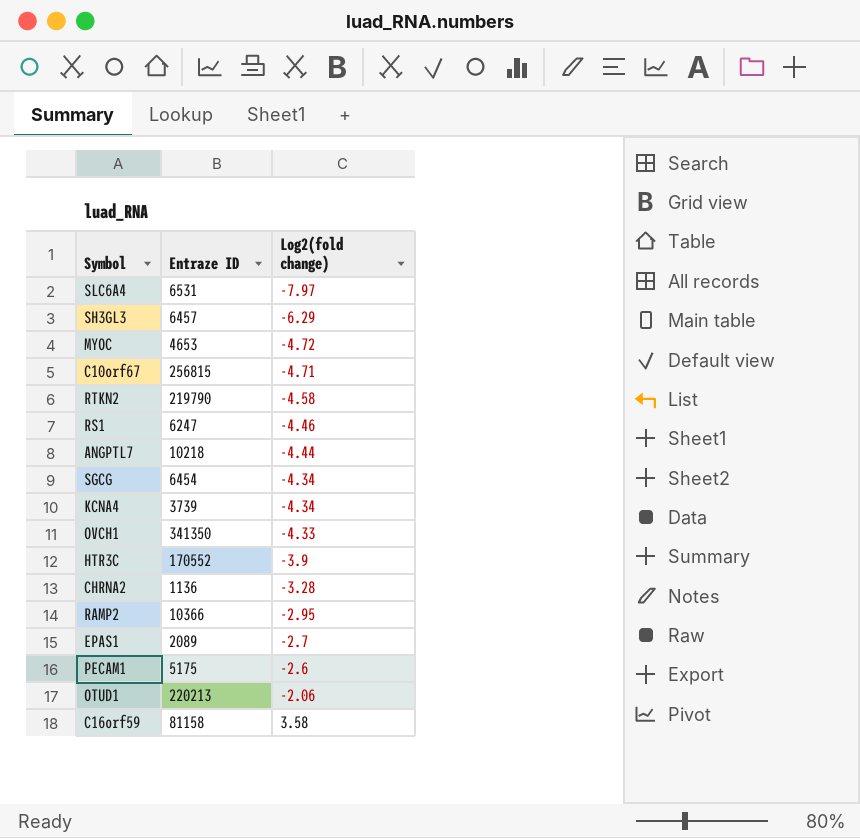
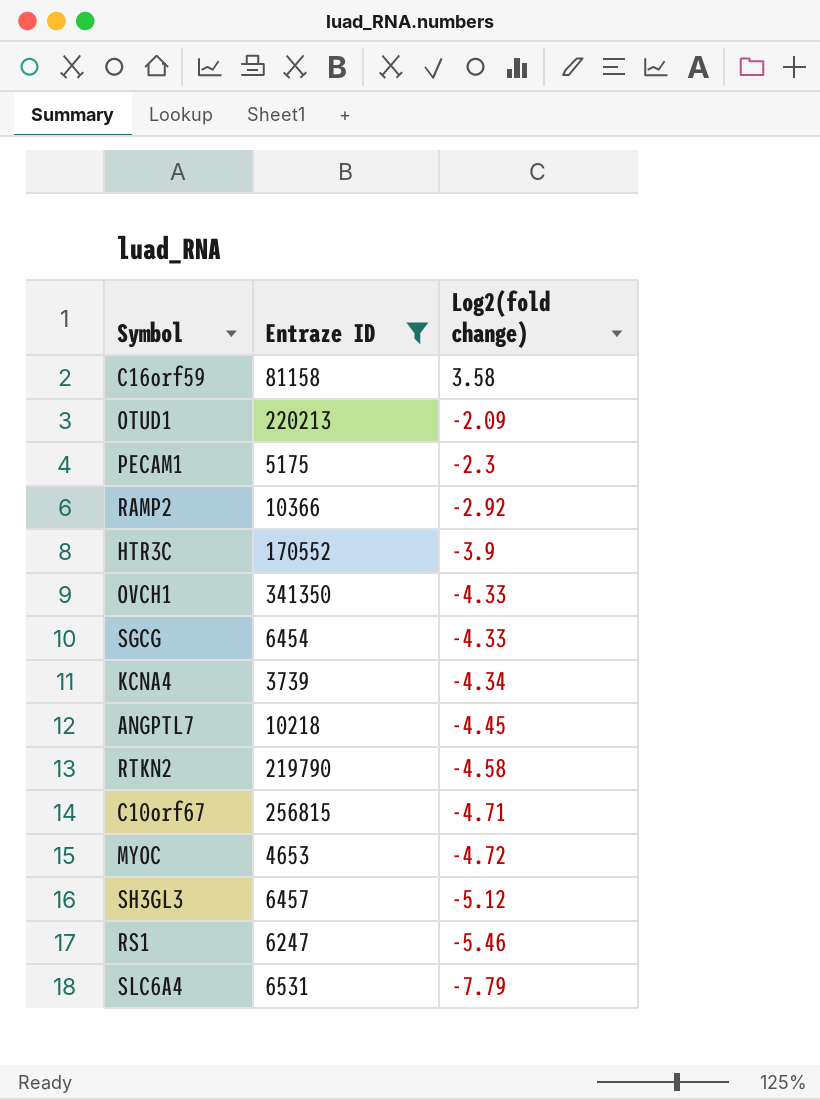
filter: none -> Entraze ID >= 3739
row order: Log2(fold change) ascending -> Log2(fold change) descending
OTUD1 | Log2(fold change): -2.06 -> -2.09
PECAM1 | Log2(fold change): -2.6 -> -2.3
RAMP2 | Log2(fold change): -2.95 -> -2.92
SGCG | Log2(fold change): -4.34 -> -4.33
ANGPTL7 | Log2(fold change): -4.44 -> -4.45
SH3GL3 | Log2(fold change): -6.29 -> -5.12
RS1 | Log2(fold change): -4.46 -> -5.46
SLC6A4 | Log2(fold change): -7.97 -> -7.79

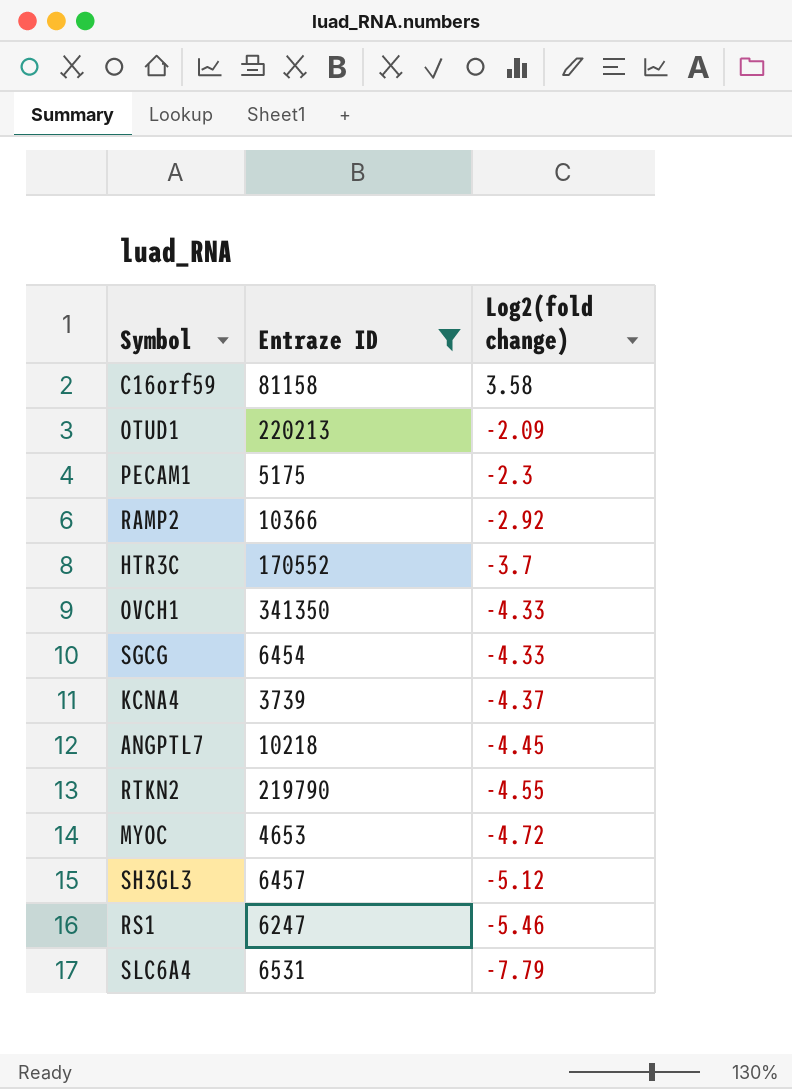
row C10orf67: 256815 | -4.71 -> none
HTR3C | Log2(fold change): -3.9 -> -3.7
KCNA4 | Log2(fold change): -4.34 -> -4.37
RTKN2 | Log2(fold change): -4.58 -> -4.55

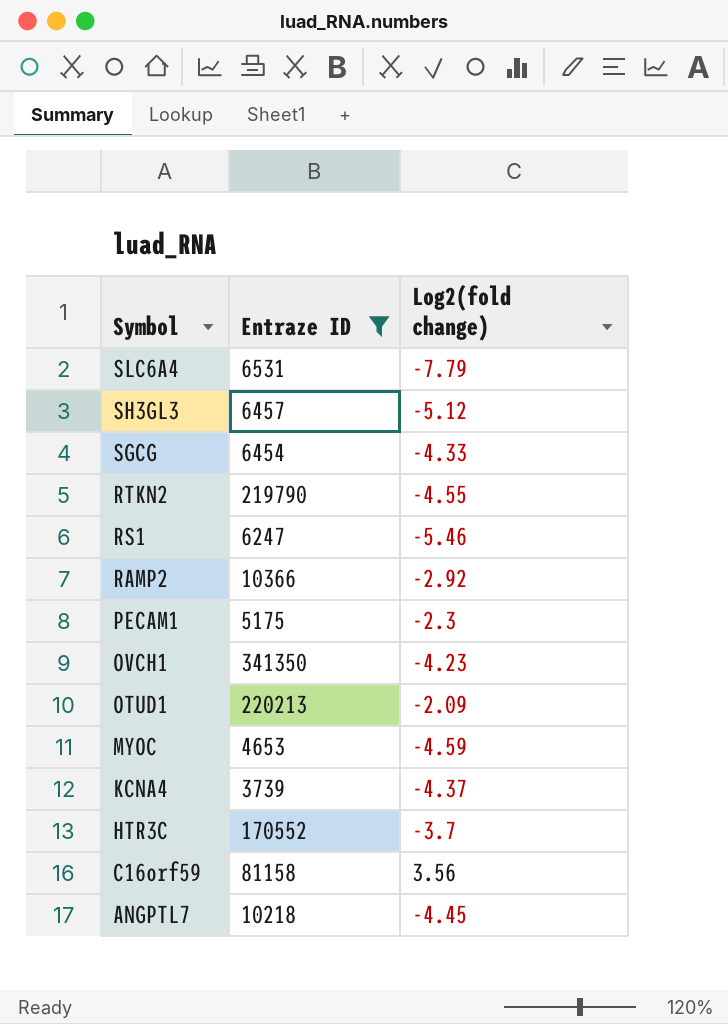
row order: Log2(fold change) descending -> Symbol descending
OVCH1 | Log2(fold change): -4.33 -> -4.23
MYOC | Log2(fold change): -4.72 -> -4.59
C16orf59 | Log2(fold change): 3.58 -> 3.56

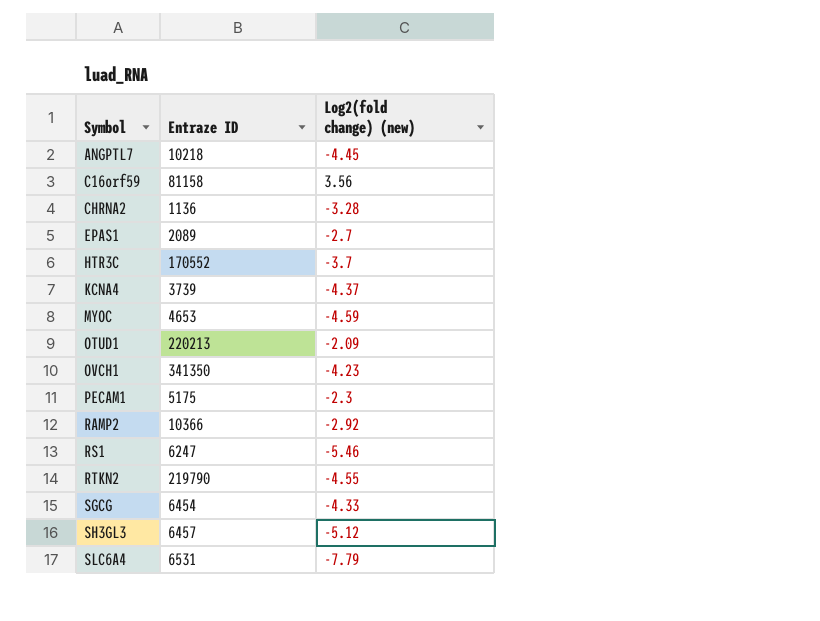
filter: Entraze ID >= 3739 -> none
row order: Symbol descending -> Symbol ascending
column name: Log2(fold change) -> Log2(fold change) (new)

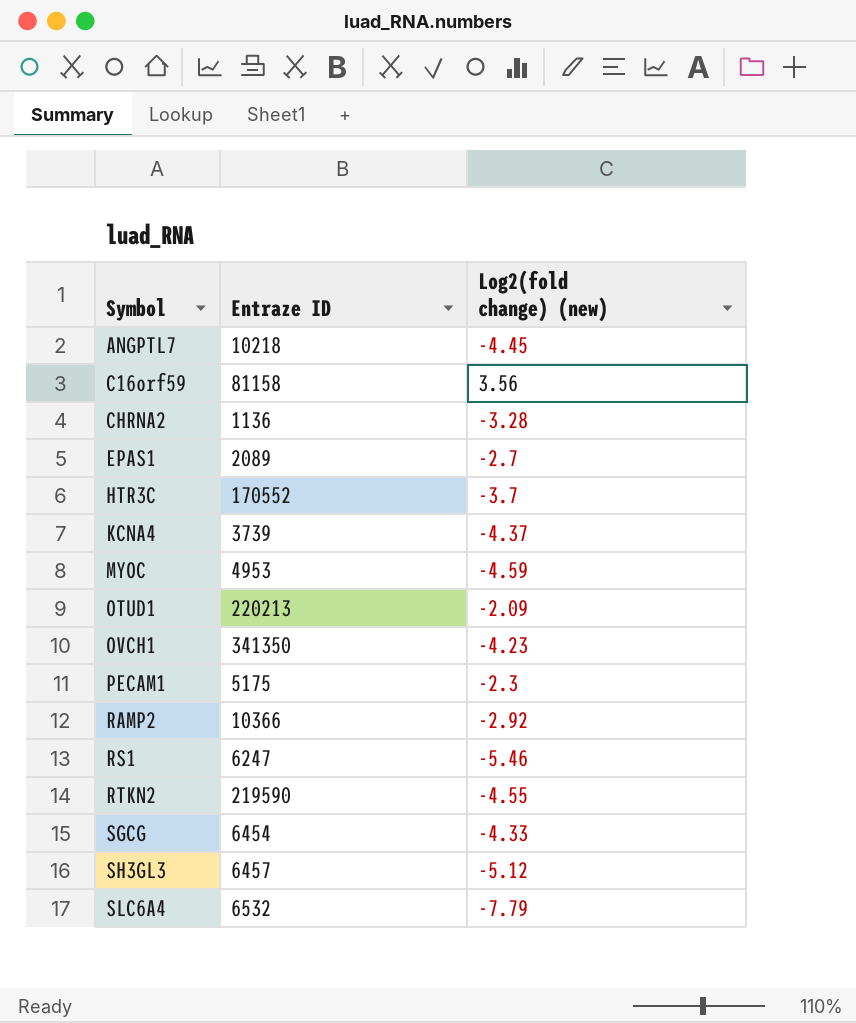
MYOC | Entraze ID: 4653 -> 4953
RTKN2 | Entraze ID: 219790 -> 219590
SLC6A4 | Entraze ID: 6531 -> 6532

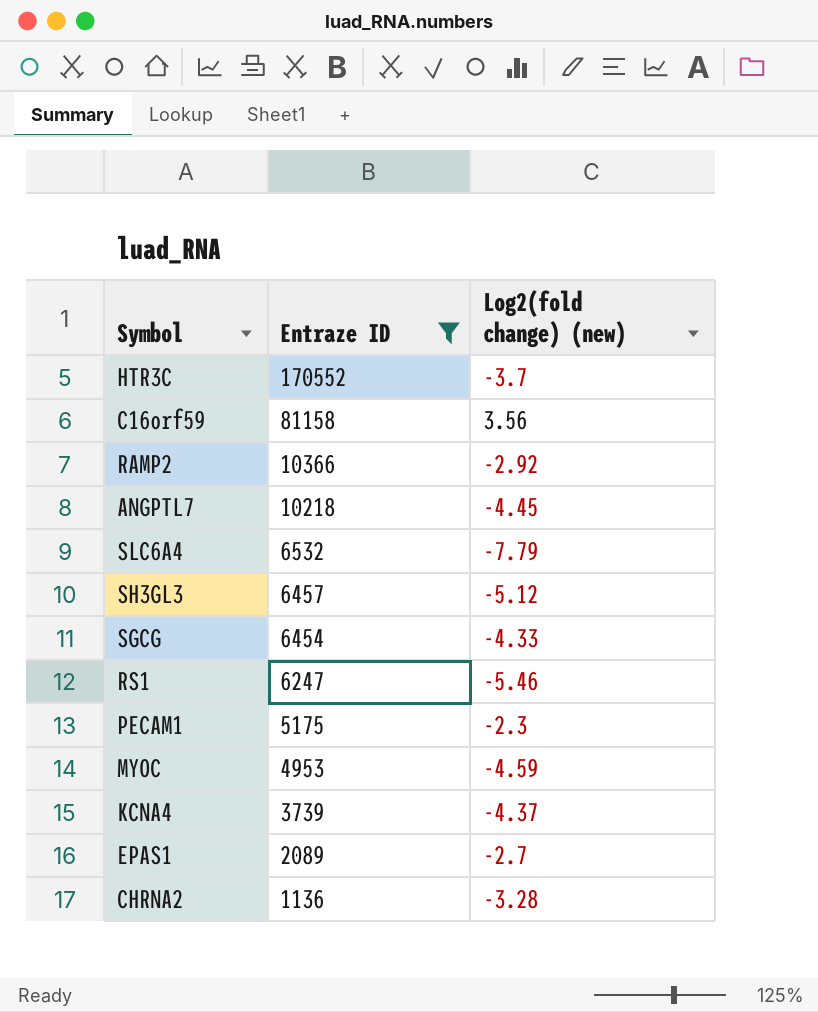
filter: none -> Entraze ID <= 170552
row order: Symbol ascending -> Entraze ID descending

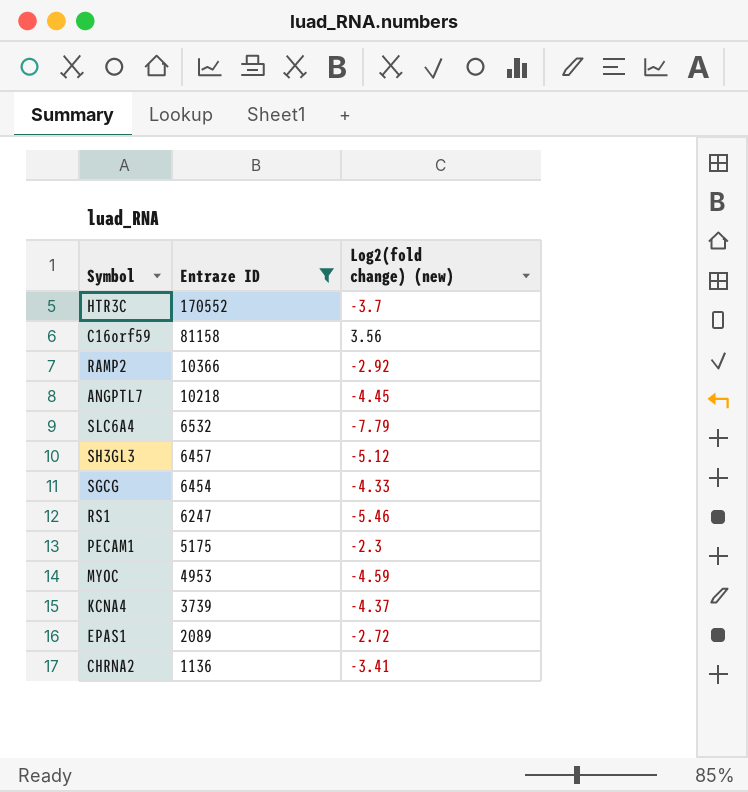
EPAS1 | Log2(fold change) (new): -2.7 -> -2.72
CHRNA2 | Log2(fold change) (new): -3.28 -> -3.41

